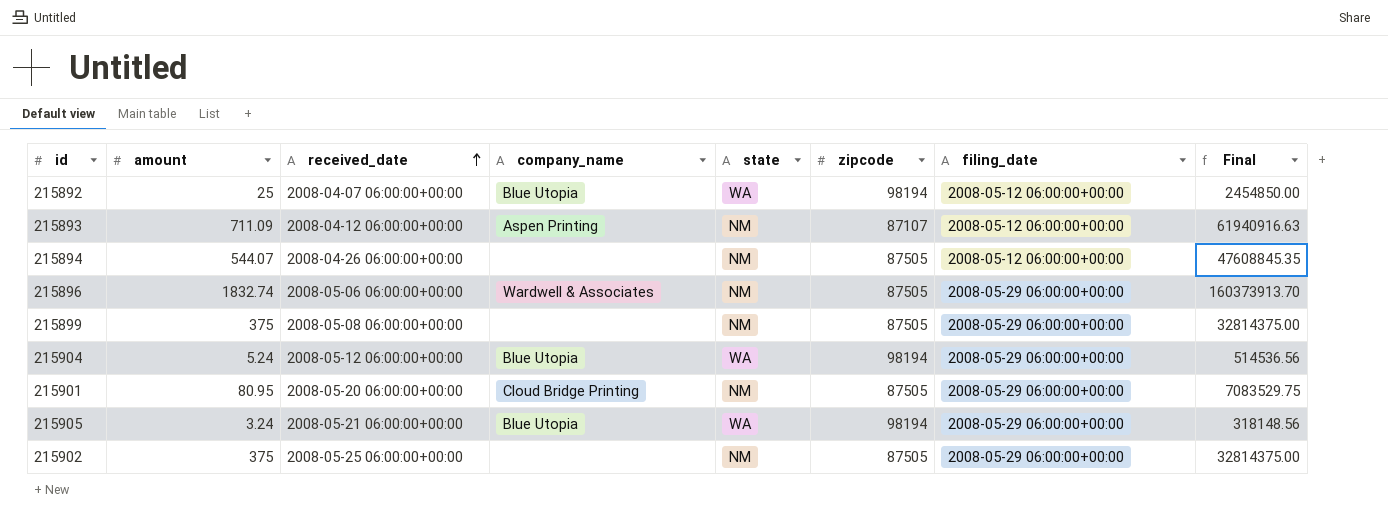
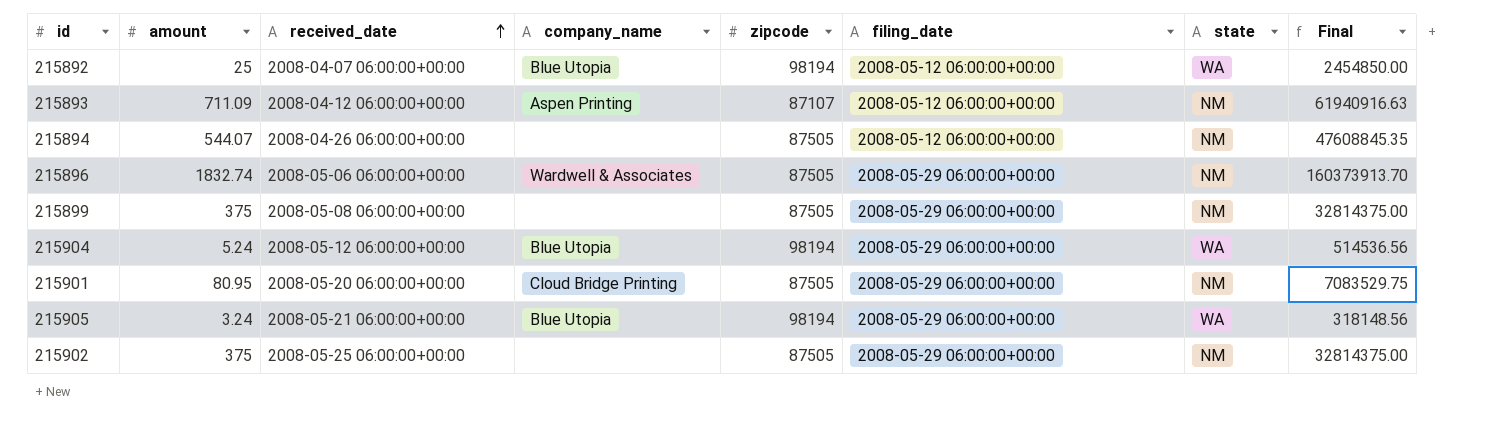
column state | position: 5 -> 7

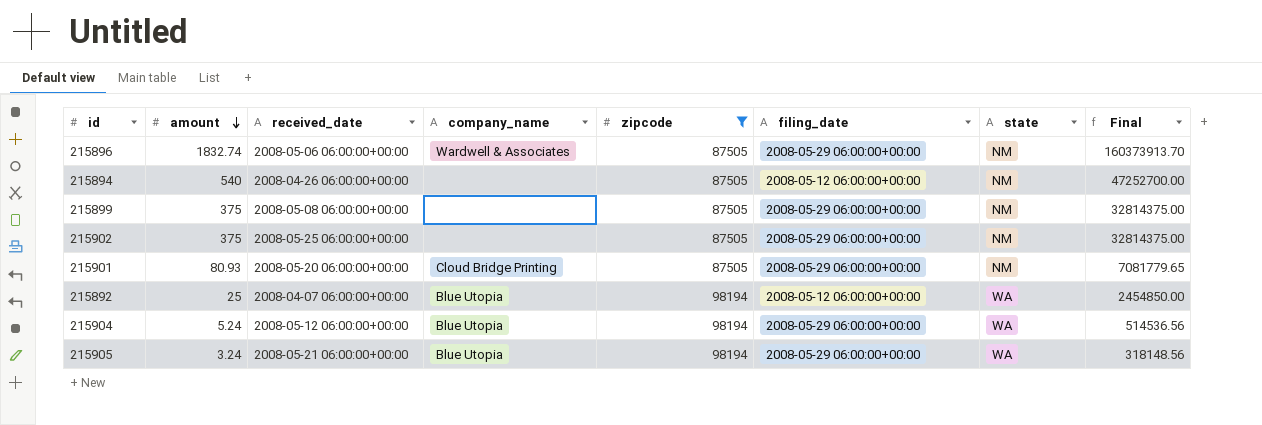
filter: none -> zipcode != 87107
row order: received_date ascending -> amount descending
215894 | amount: 544.07 -> 540
215894 | Final: 47608845.35 -> 47252700.00
215901 | amount: 80.95 -> 80.93
215901 | Final: 7083529.75 -> 7081779.65

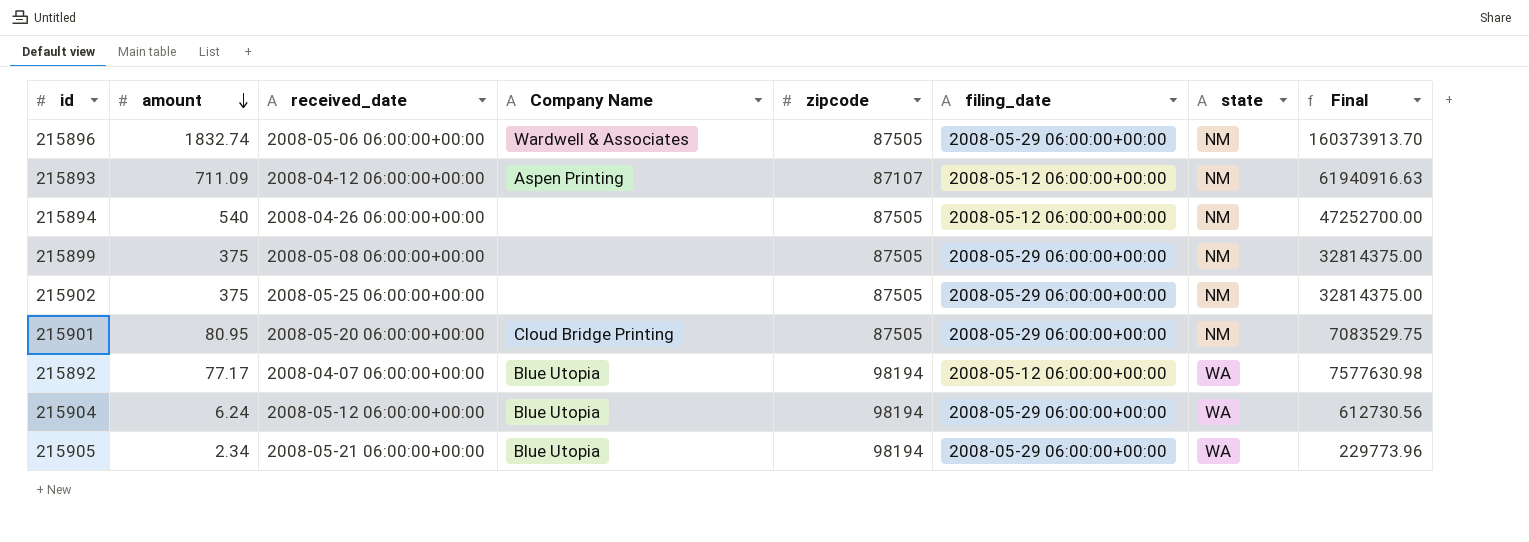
filter: zipcode != 87107 -> none
column name: company_name -> Company Name
215901 | amount: 80.93 -> 80.95
215901 | Final: 7081779.65 -> 7083529.75
215892 | amount: 25 -> 77.17
215892 | Final: 2454850.00 -> 7577630.98
215904 | amount: 5.24 -> 6.24
215904 | Final: 514536.56 -> 612730.56
215905 | amount: 3.24 -> 2.34
215905 | Final: 318148.56 -> 229773.96

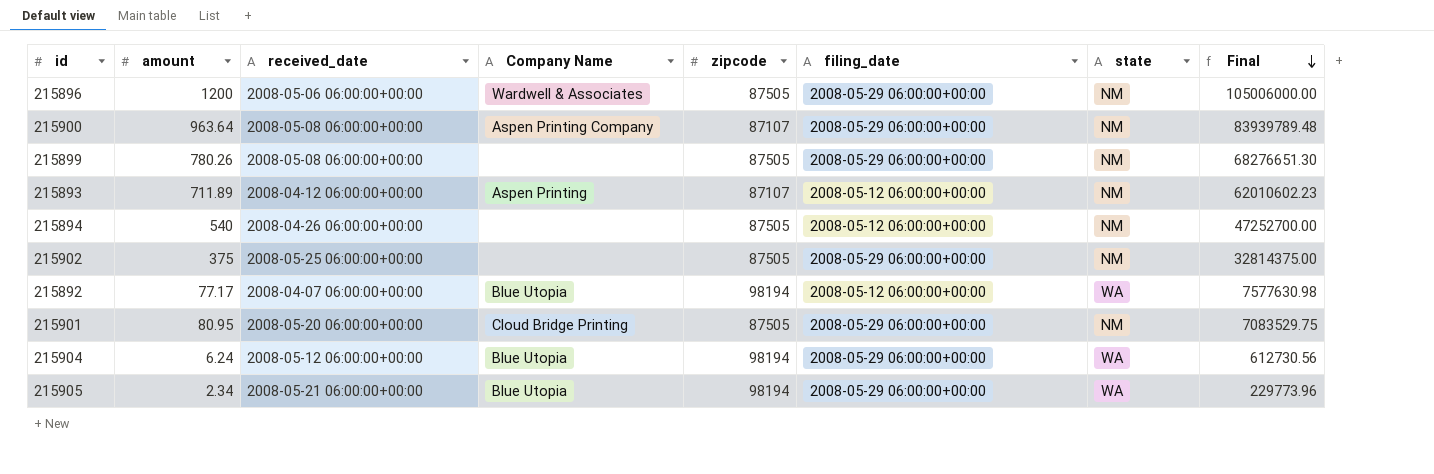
row order: amount descending -> Final descending
215896 | amount: 1832.74 -> 1200
215896 | Final: 160373913.70 -> 105006000.00
row 215900: none -> 963.64 | 2008-05-08 06:00:00+00:00 | Aspen Printing Company | 87107 | 2008-05-29 06:00:00+00:00 | NM | 83939789.48
215899 | amount: 375 -> 780.26
215899 | Final: 32814375.00 -> 68276651.30
215893 | amount: 711.09 -> 711.89
215893 | Final: 61940916.63 -> 62010602.23

